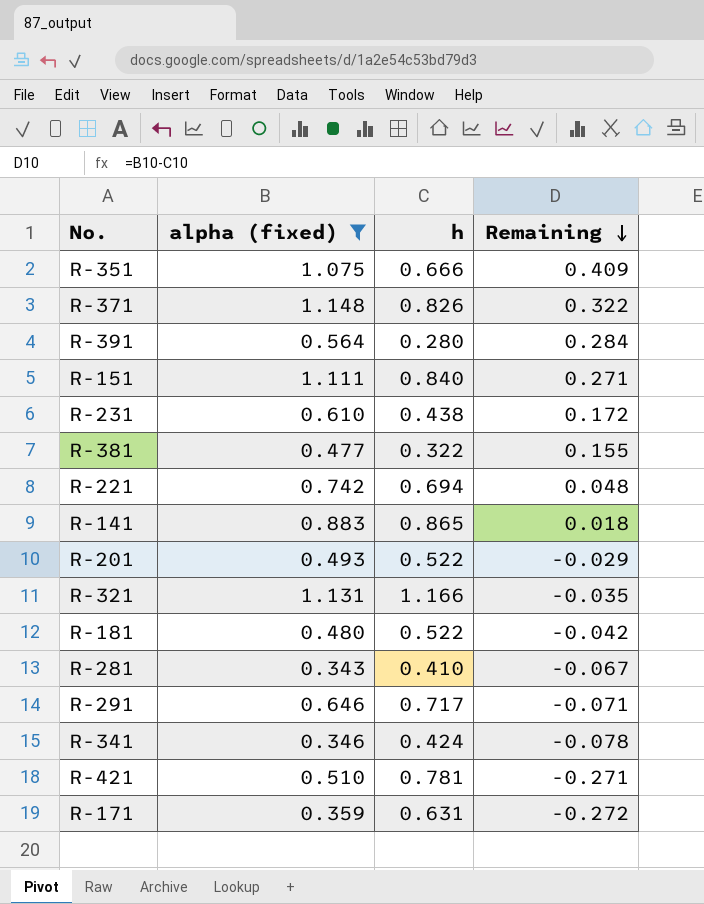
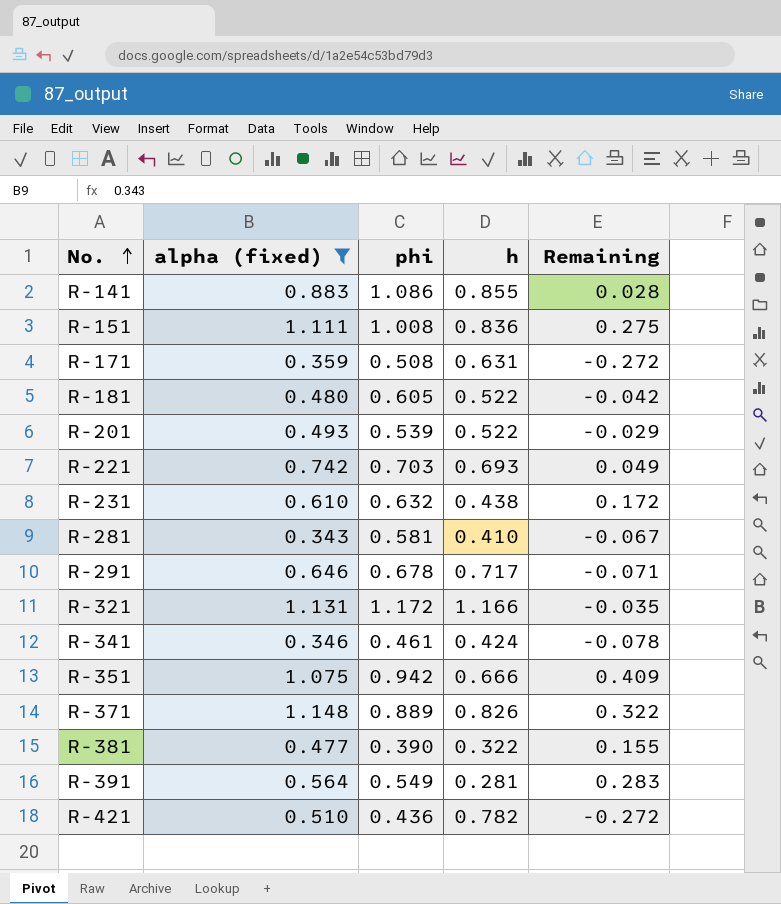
row order: Remaining descending -> No. ascending
column phi | position: none -> 3
R-141 | h: 0.865 -> 0.855
R-141 | Remaining: 0.018 -> 0.028
R-151 | h: 0.840 -> 0.836
R-151 | Remaining: 0.271 -> 0.275
R-221 | h: 0.694 -> 0.693
R-221 | Remaining: 0.048 -> 0.049
R-391 | h: 0.280 -> 0.281
R-391 | Remaining: 0.284 -> 0.283
R-421 | h: 0.781 -> 0.782
R-421 | Remaining: -0.271 -> -0.272

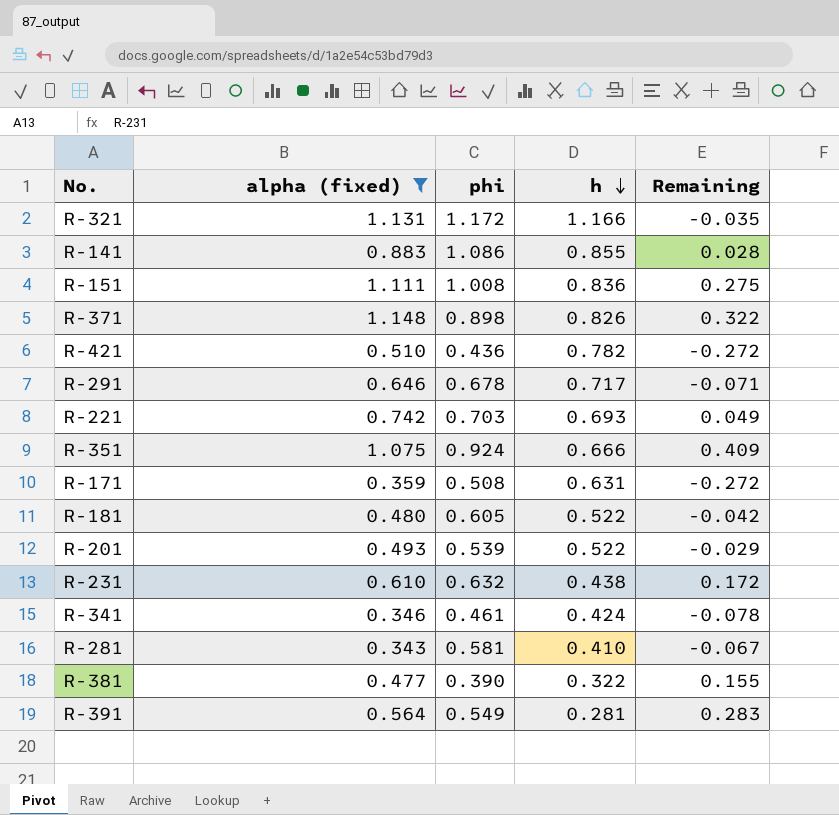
row order: No. ascending -> h descending
R-371 | phi: 0.889 -> 0.898
R-351 | phi: 0.942 -> 0.924

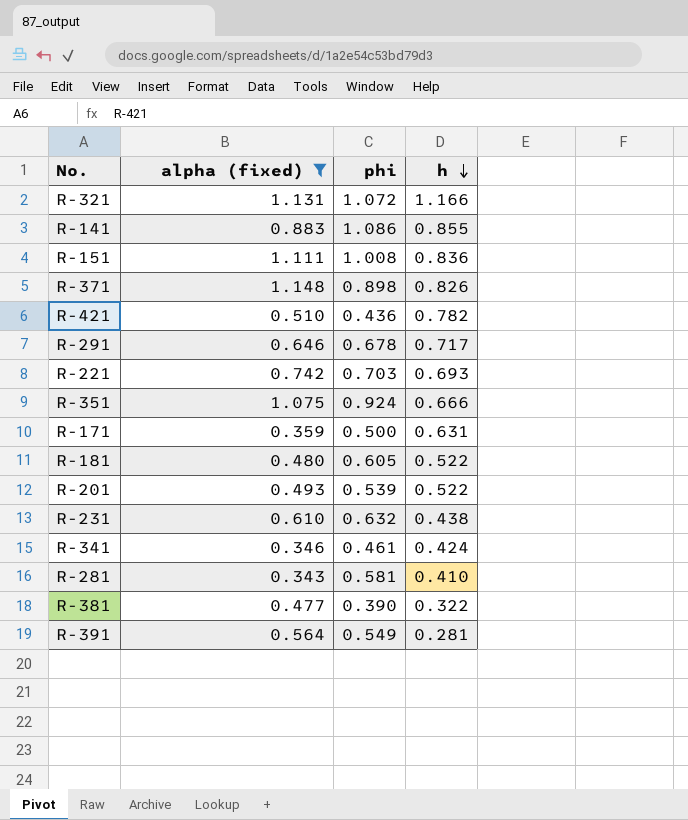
column Remaining | formula: [alpha (fixed)] - [h] -> none
R-321 | phi: 1.172 -> 1.072
R-171 | phi: 0.508 -> 0.500

